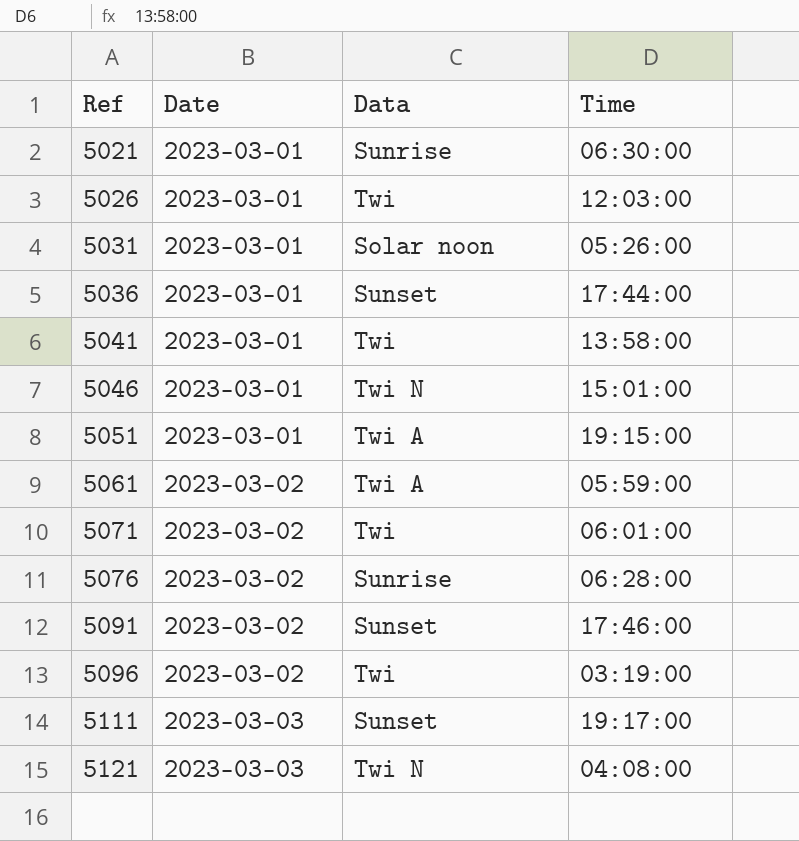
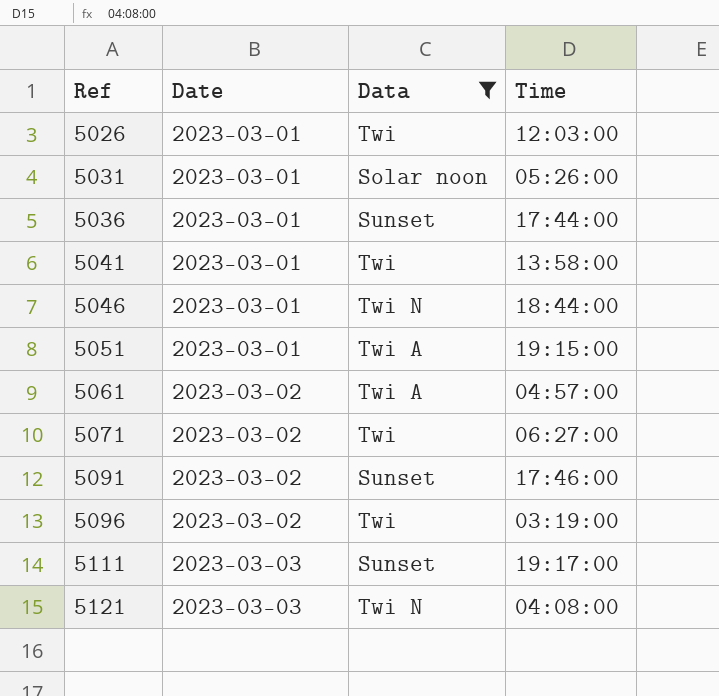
filter: none -> Data != Sunrise
5046 | Time: 15:01:00 -> 18:44:00
5061 | Time: 05:59:00 -> 04:57:00
5071 | Time: 06:01:00 -> 06:27:00

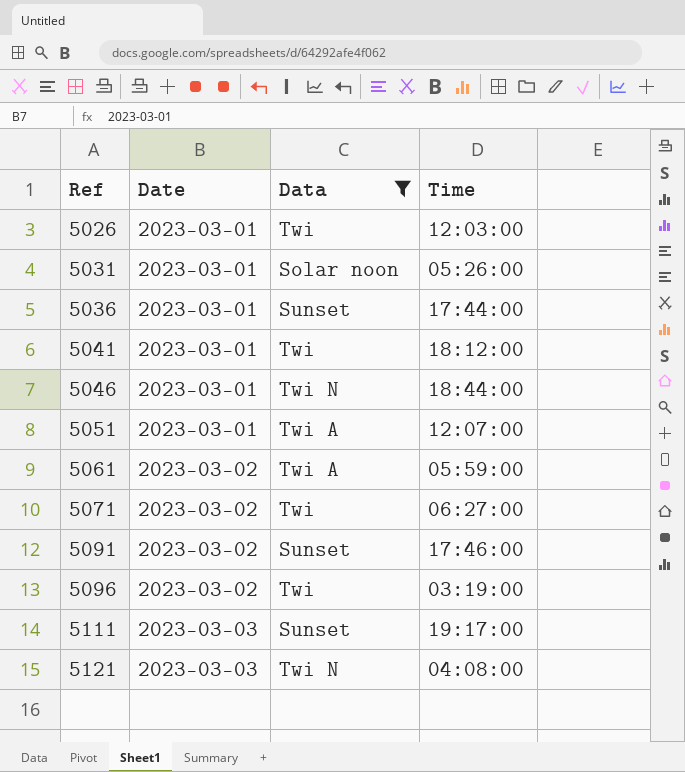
5041 | Time: 13:58:00 -> 18:12:00
5051 | Time: 19:15:00 -> 12:07:00
5061 | Time: 04:57:00 -> 05:59:00

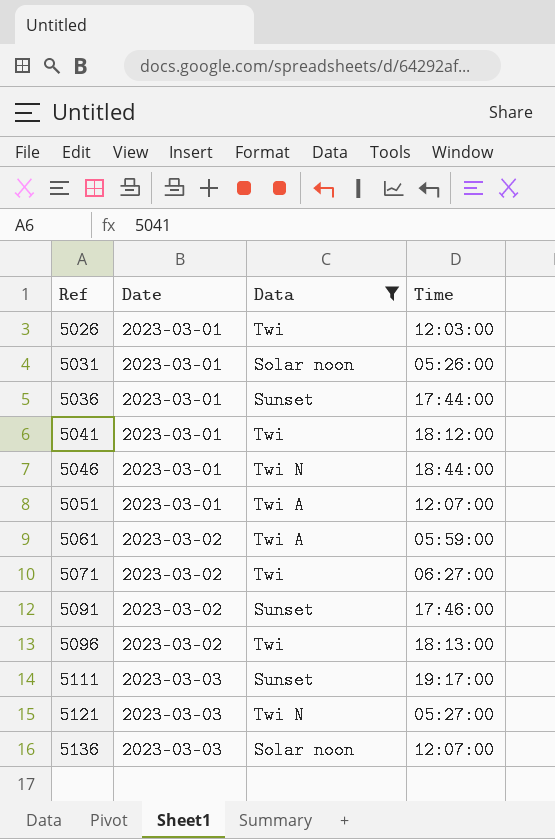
5096 | Time: 03:19:00 -> 18:13:00
5121 | Time: 04:08:00 -> 05:27:00
row 5136: none -> 2023-03-03 | Solar noon | 12:07:00

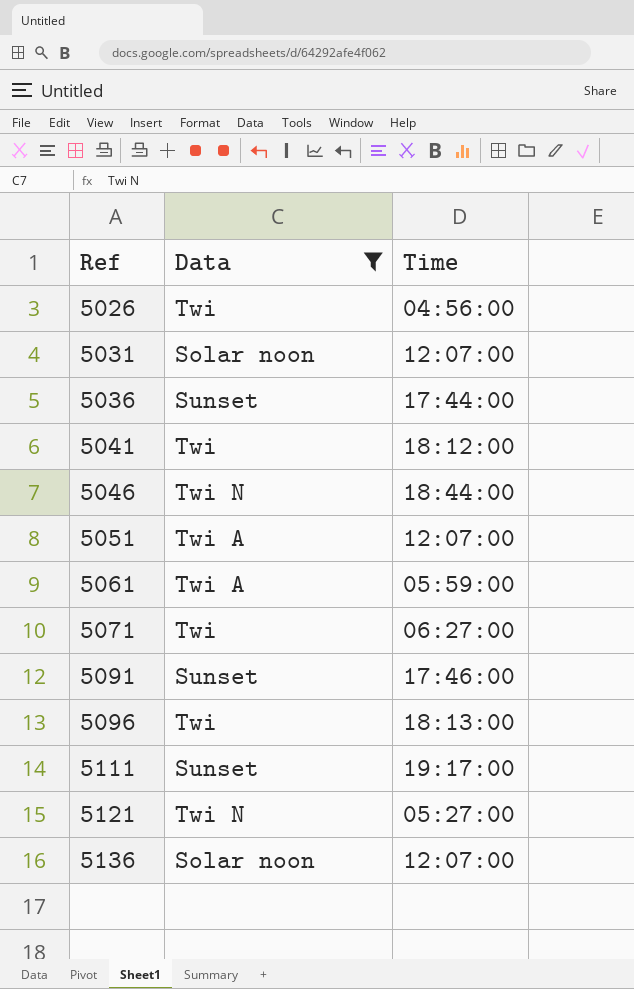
column Date | position: 2 -> none
5026 | Time: 12:03:00 -> 04:56:00
5031 | Time: 05:26:00 -> 12:07:00

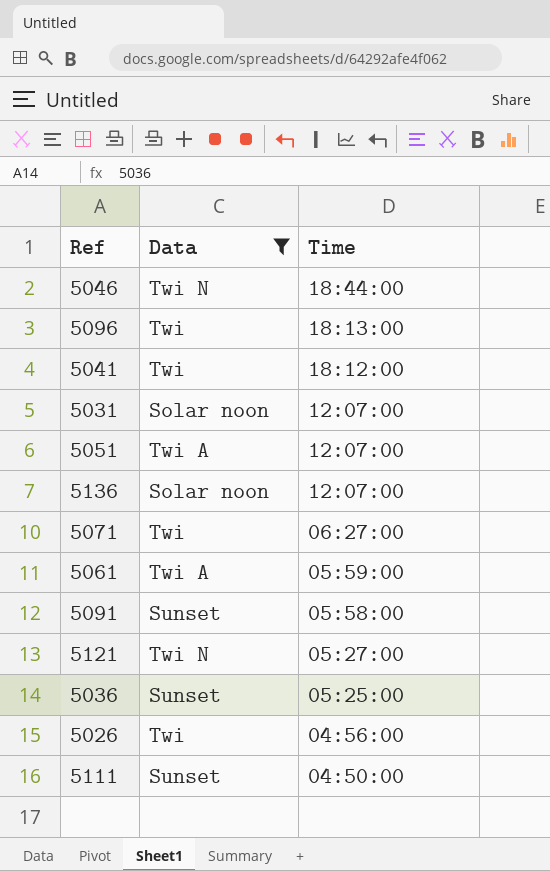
row order: Ref ascending -> Time descending
5091 | Time: 17:46:00 -> 05:58:00
5036 | Time: 17:44:00 -> 05:25:00
5111 | Time: 19:17:00 -> 04:50:00

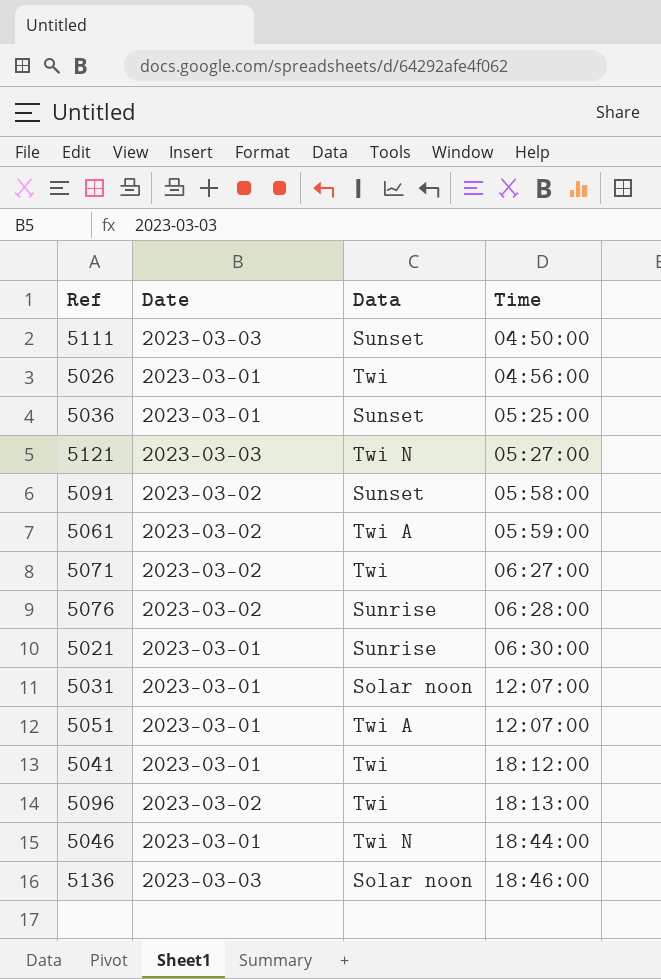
filter: Data != Sunrise -> none
row order: Time descending -> Time ascending
column Date | position: none -> 2
5136 | Time: 12:07:00 -> 18:46:00

